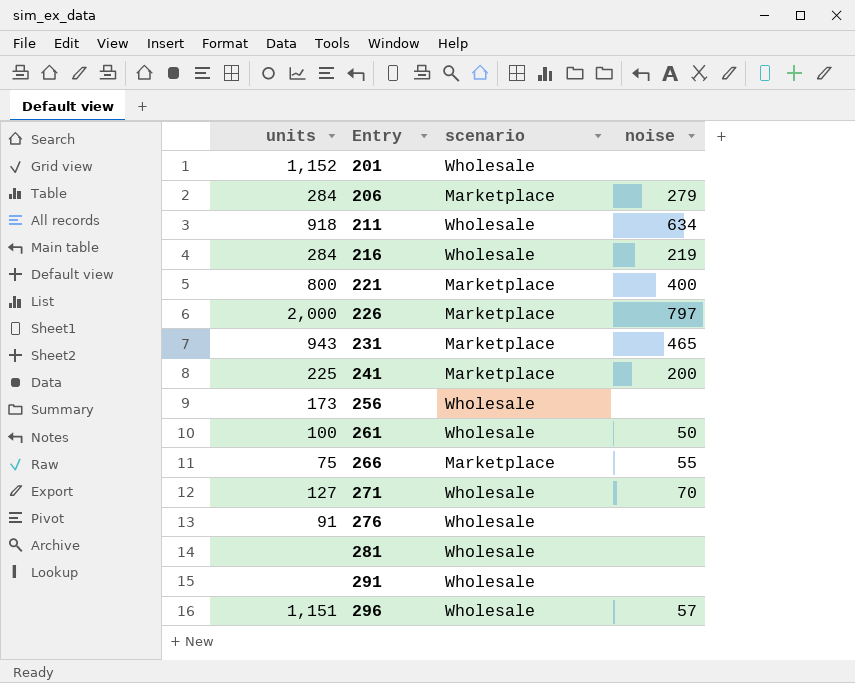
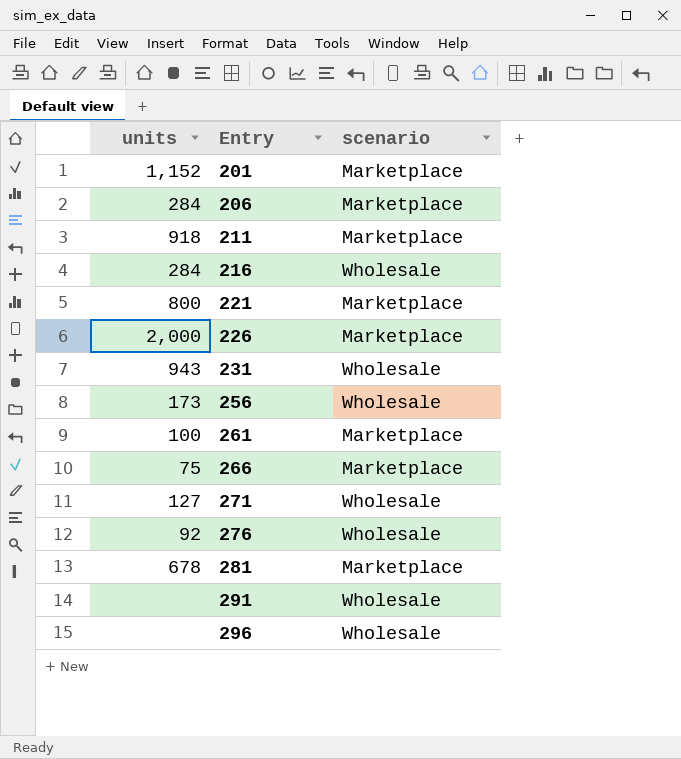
column noise | position: 4 -> none
row 241: 225 | Marketplace | 200 -> none
201 | scenario: Wholesale -> Marketplace
211 | scenario: Wholesale -> Marketplace
231 | scenario: Marketplace -> Wholesale
261 | scenario: Wholesale -> Marketplace
276 | units: 91 -> 92
281 | units: none -> 678
281 | scenario: Wholesale -> Marketplace
296 | units: 1,151 -> none

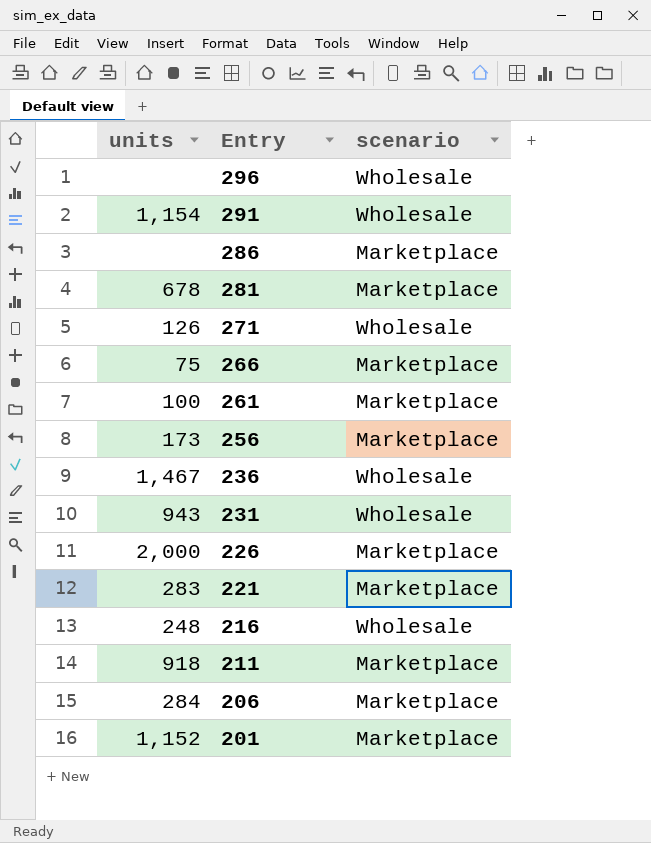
row order: Entry ascending -> Entry descending
row 276: 92 | Wholesale -> none
291 | units: none -> 1,154
row 286: none -> none | Marketplace
271 | units: 127 -> 126
256 | scenario: Wholesale -> Marketplace
row 236: none -> 1,467 | Wholesale
221 | units: 800 -> 283
216 | units: 284 -> 248

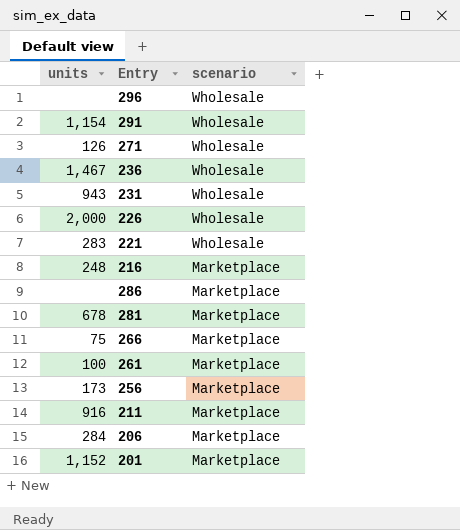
row order: Entry descending -> scenario descending
226 | scenario: Marketplace -> Wholesale
221 | scenario: Marketplace -> Wholesale
216 | scenario: Wholesale -> Marketplace
211 | units: 918 -> 916

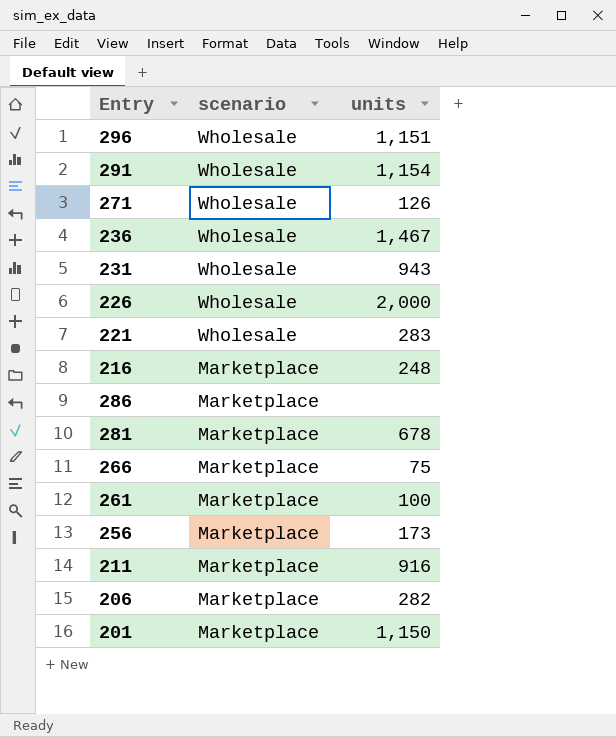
column units | position: 1 -> 3
296 | units: none -> 1,151
206 | units: 284 -> 282
201 | units: 1,152 -> 1,150

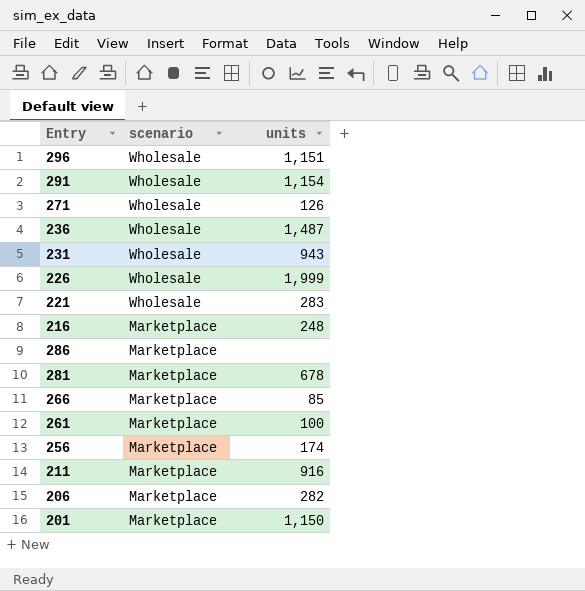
236 | units: 1,467 -> 1,487
226 | units: 2,000 -> 1,999
266 | units: 75 -> 85
256 | units: 173 -> 174

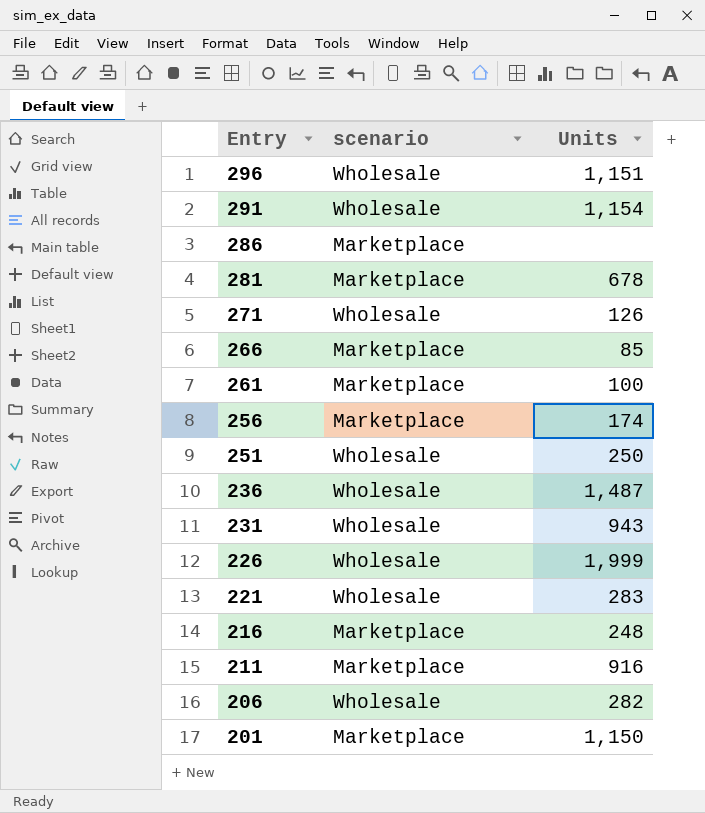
row order: scenario descending -> Entry descending
column name: units -> Units
row 251: none -> Wholesale | 250
206 | scenario: Marketplace -> Wholesale

